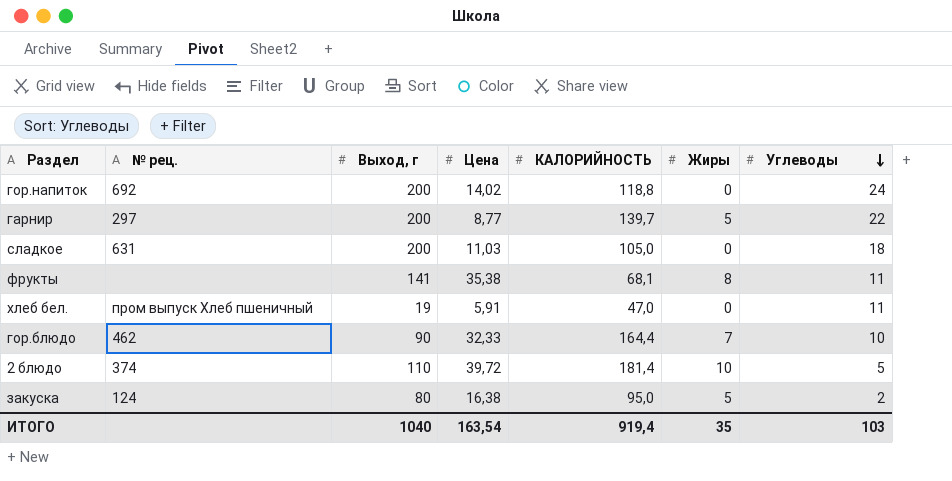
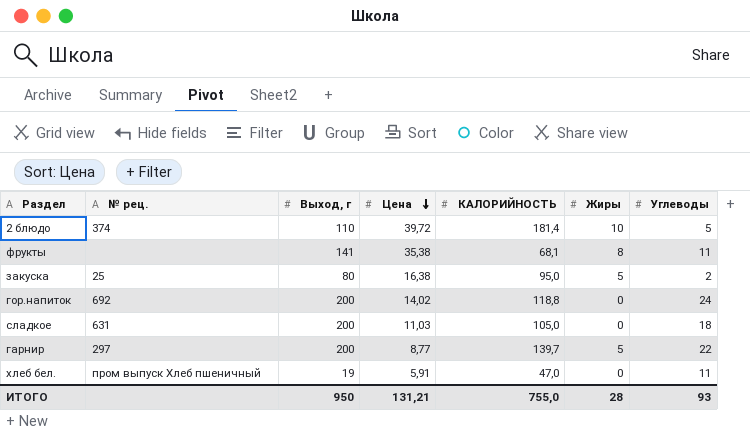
row order: Углеводы descending -> Цена descending
row гор.блюдо: 462 | 90 | 32,33 | 164,4 | 7 | 10 -> none
закуска | № рец.: 124 -> 25
ИТОГО | Выход, г: 1040 -> 950
ИТОГО | Цена: 163,54 -> 131,21
ИТОГО | КАЛОРИЙНОСТЬ: 919,4 -> 755,0
ИТОГО | Жиры: 35 -> 28
ИТОГО | Углеводы: 103 -> 93

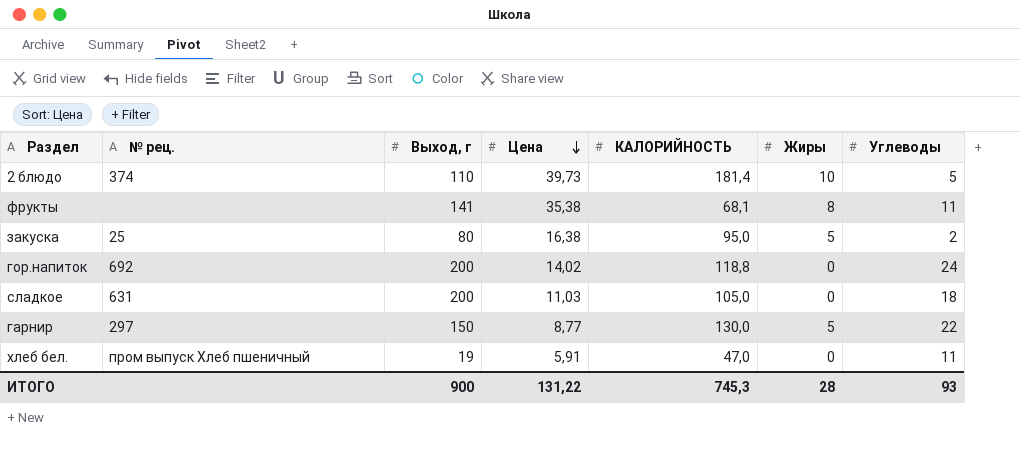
2 блюдо | Цена: 39,72 -> 39,73
гарнир | Выход, г: 200 -> 150
гарнир | КАЛОРИЙНОСТЬ: 139,7 -> 130,0
ИТОГО | Выход, г: 950 -> 900
ИТОГО | Цена: 131,21 -> 131,22
ИТОГО | КАЛОРИЙНОСТЬ: 755,0 -> 745,3

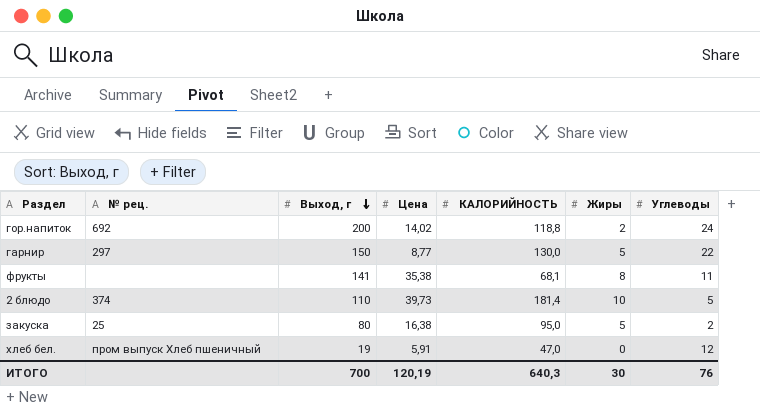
row order: Цена descending -> Выход, г descending
row сладкое: 631 | 200 | 11,03 | 105,0 | 0 | 18 -> none
гор.напиток | Жиры: 0 -> 2
хлеб бел. | Углеводы: 11 -> 12
ИТОГО | Выход, г: 900 -> 700
ИТОГО | Цена: 131,22 -> 120,19
ИТОГО | КАЛОРИЙНОСТЬ: 745,3 -> 640,3
ИТОГО | Жиры: 28 -> 30
ИТОГО | Углеводы: 93 -> 76

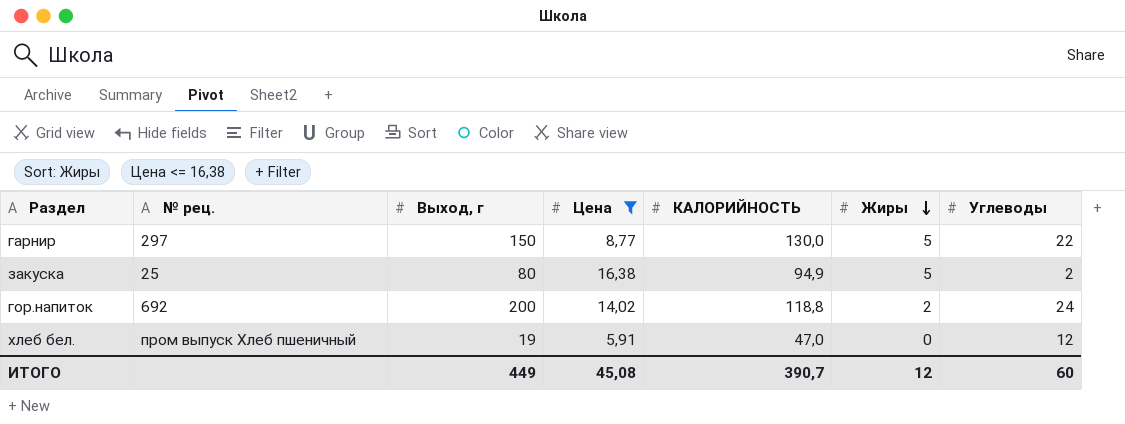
filter: none -> Цена <= 16,38
row order: Выход, г descending -> Жиры descending
закуска | КАЛОРИЙНОСТЬ: 95,0 -> 94,9
ИТОГО | Выход, г: 700 -> 449
ИТОГО | Цена: 120,19 -> 45,08
ИТОГО | КАЛОРИЙНОСТЬ: 640,3 -> 390,7
ИТОГО | Жиры: 30 -> 12
ИТОГО | Углеводы: 76 -> 60

